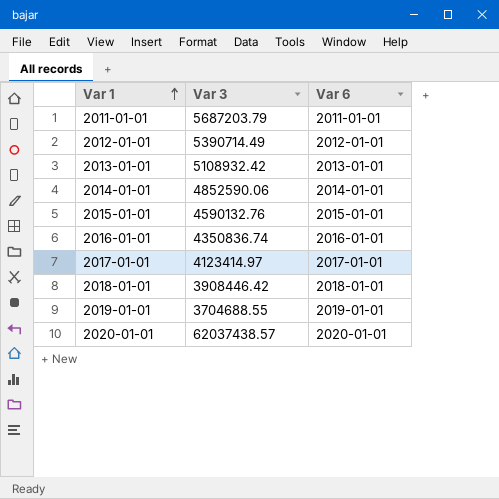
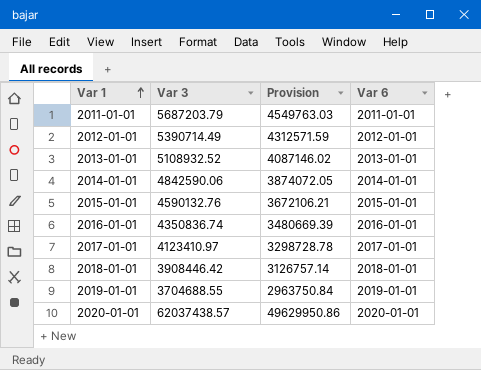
column Provision | formula: none -> [Var 3] * 0.8
2013-01-01 | Var 3: 5108932.42 -> 5108932.52
2014-01-01 | Var 3: 4852590.06 -> 4842590.06
2017-01-01 | Var 3: 4123414.97 -> 4123410.97

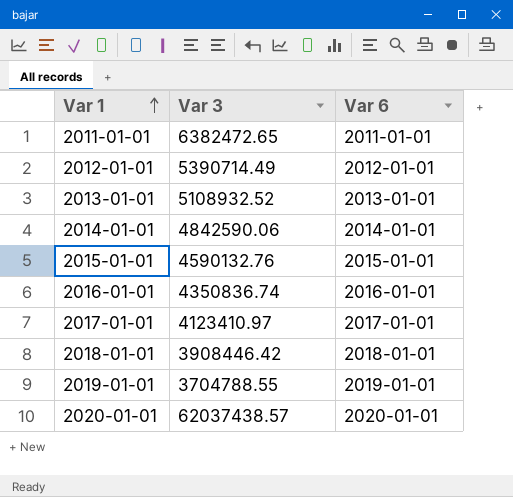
column Provision | formula: [Var 3] * 0.8 -> none
2011-01-01 | Var 3: 5687203.79 -> 6382472.65
2019-01-01 | Var 3: 3704688.55 -> 3704788.55

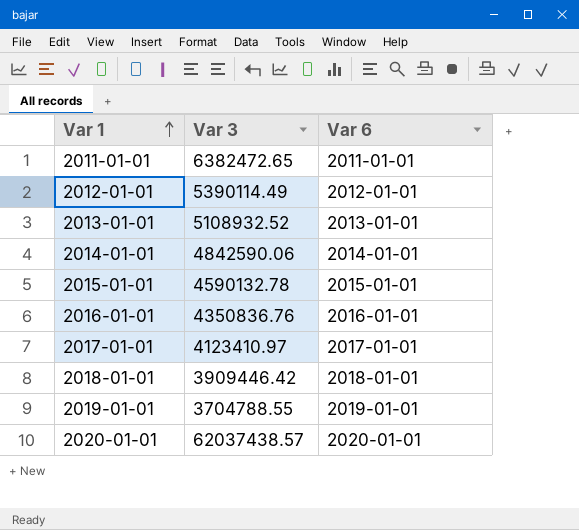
2012-01-01 | Var 3: 5390714.49 -> 5390114.49
2015-01-01 | Var 3: 4590132.76 -> 4590132.78
2016-01-01 | Var 3: 4350836.74 -> 4350836.76
2018-01-01 | Var 3: 3908446.42 -> 3909446.42

